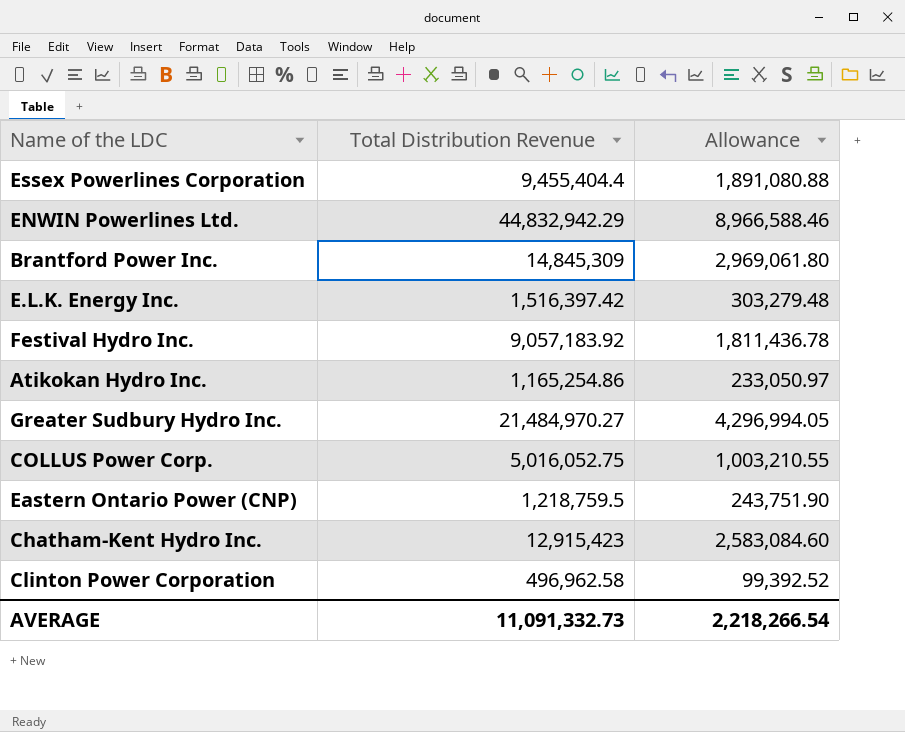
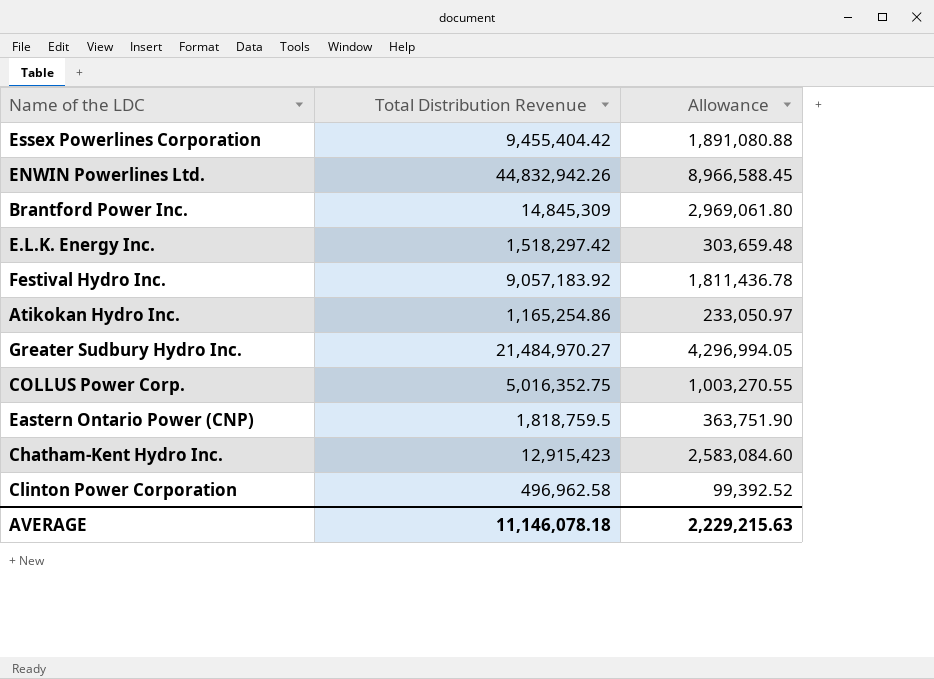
Essex Powerlines Corporation | Total Distribution Revenue: 9,455,404.4 -> 9,455,404.42
ENWIN Powerlines Ltd. | Total Distribution Revenue: 44,832,942.29 -> 44,832,942.26
ENWIN Powerlines Ltd. | Allowance: 8,966,588.46 -> 8,966,588.45
E.L.K. Energy Inc. | Total Distribution Revenue: 1,516,397.42 -> 1,518,297.42
E.L.K. Energy Inc. | Allowance: 303,279.48 -> 303,659.48
COLLUS Power Corp. | Total Distribution Revenue: 5,016,052.75 -> 5,016,352.75
COLLUS Power Corp. | Allowance: 1,003,210.55 -> 1,003,270.55
Eastern Ontario Power (CNP) | Total Distribution Revenue: 1,218,759.5 -> 1,818,759.5
Eastern Ontario Power (CNP) | Allowance: 243,751.90 -> 363,751.90
AVERAGE | Total Distribution Revenue: 11,091,332.73 -> 11,146,078.18
AVERAGE | Allowance: 2,218,266.54 -> 2,229,215.63

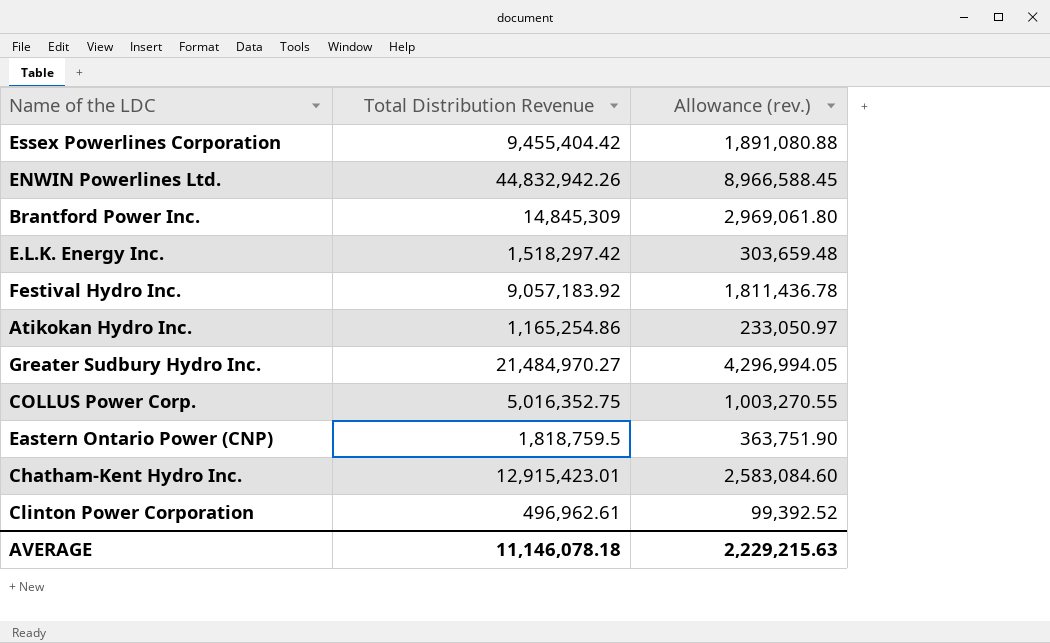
column name: Allowance -> Allowance (rev.)
Chatham-Kent Hydro Inc. | Total Distribution Revenue: 12,915,423 -> 12,915,423.01
Clinton Power Corporation | Total Distribution Revenue: 496,962.58 -> 496,962.61

